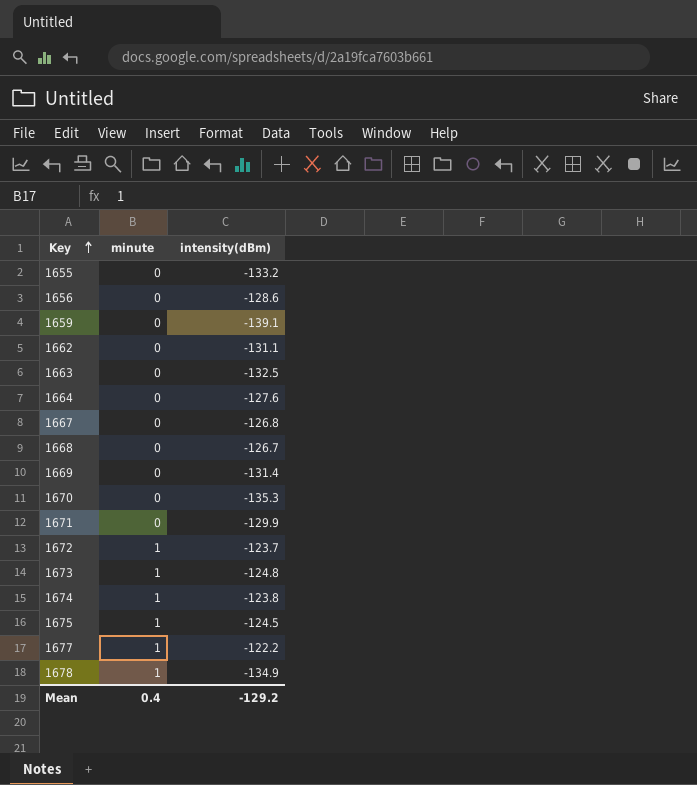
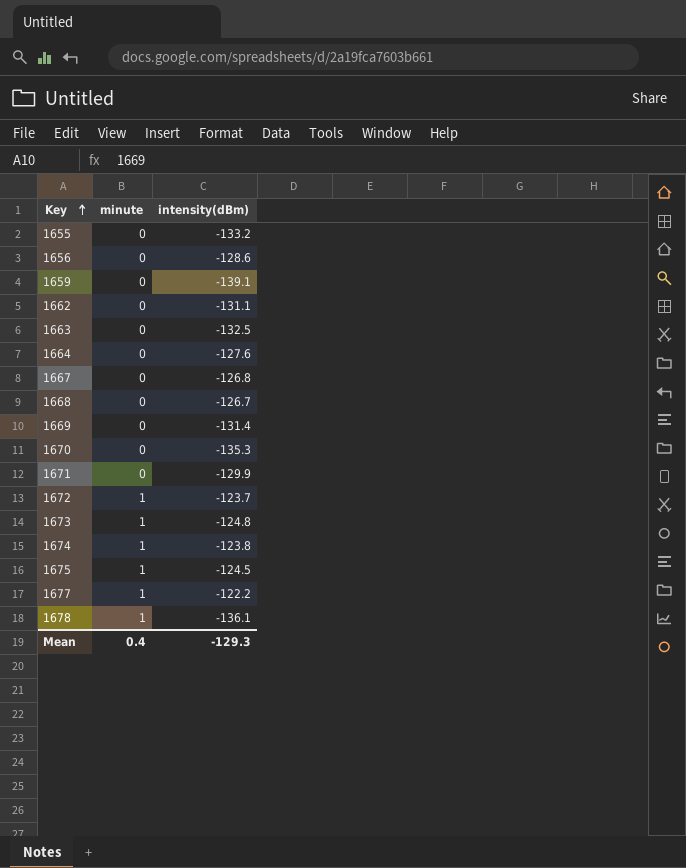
1678 | intensity(dBm): -134.9 -> -136.1
Mean | intensity(dBm): -129.2 -> -129.3

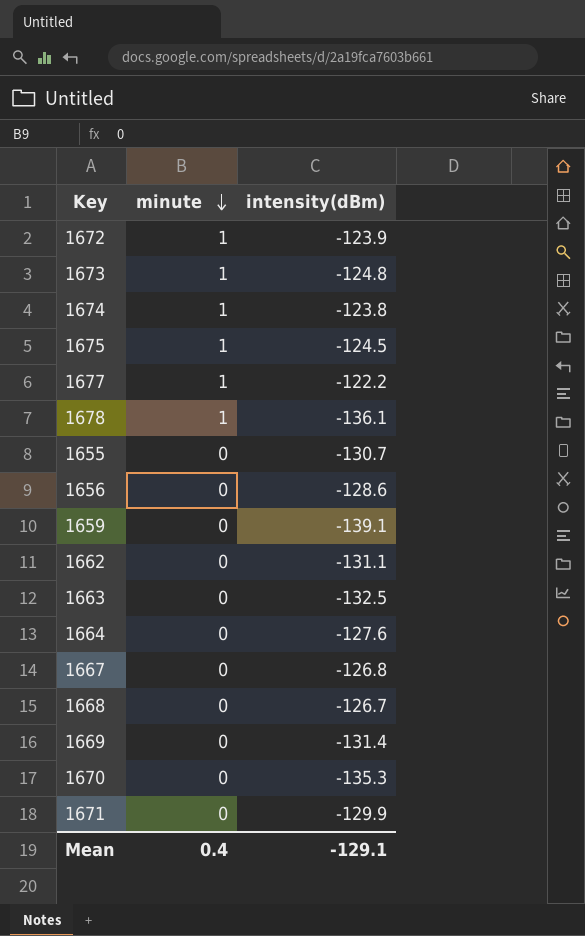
row order: Key ascending -> minute descending
1672 | intensity(dBm): -123.7 -> -123.9
1655 | intensity(dBm): -133.2 -> -130.7
Mean | intensity(dBm): -129.3 -> -129.1

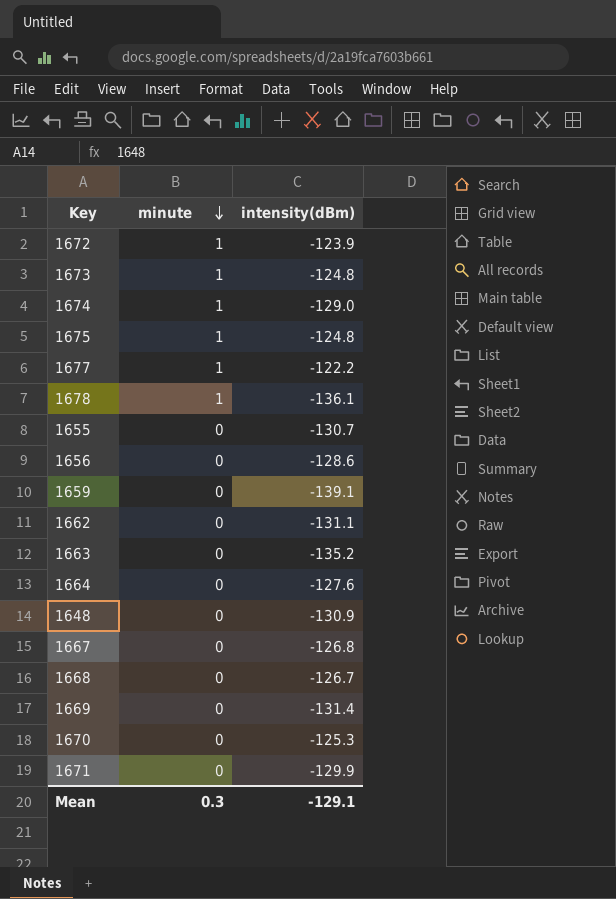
1674 | intensity(dBm): -123.8 -> -129.0
1675 | intensity(dBm): -124.5 -> -124.8
1663 | intensity(dBm): -132.5 -> -135.2
row 1648: none -> 0 | -130.9
1670 | intensity(dBm): -135.3 -> -125.3
Mean | minute: 0.4 -> 0.3

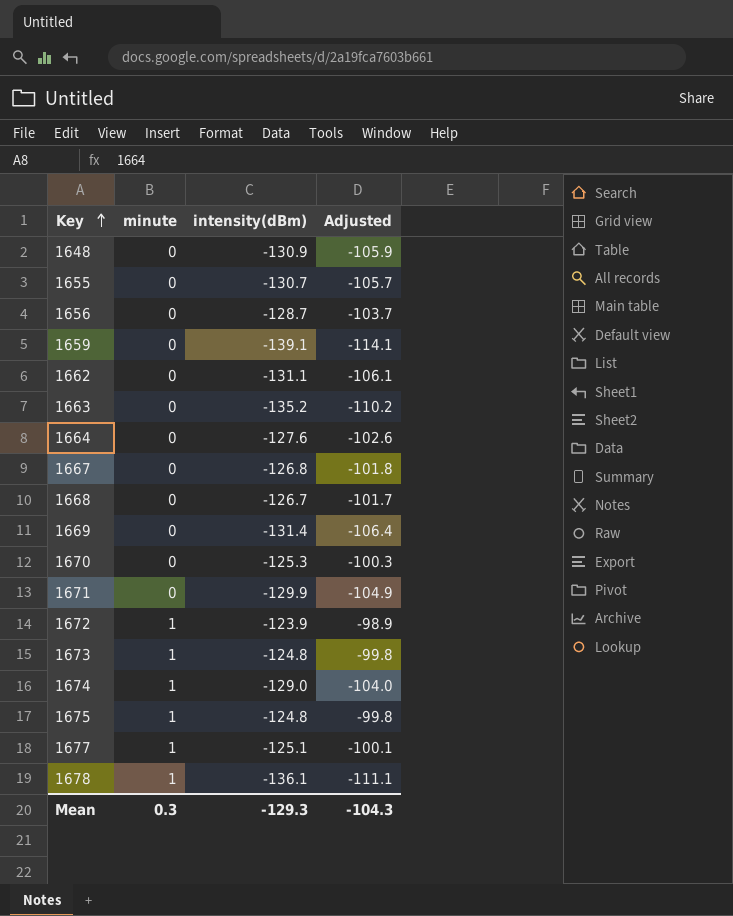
row order: minute descending -> Key ascending
column Adjusted | formula: none -> [intensity(dBm)] + 25
1656 | intensity(dBm): -128.6 -> -128.7
1677 | intensity(dBm): -122.2 -> -125.1
Mean | intensity(dBm): -129.1 -> -129.3

